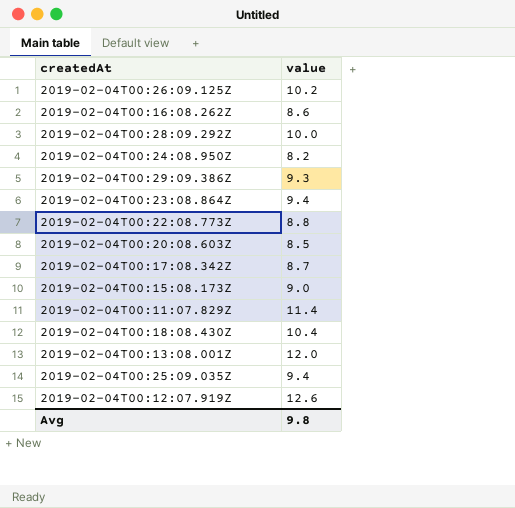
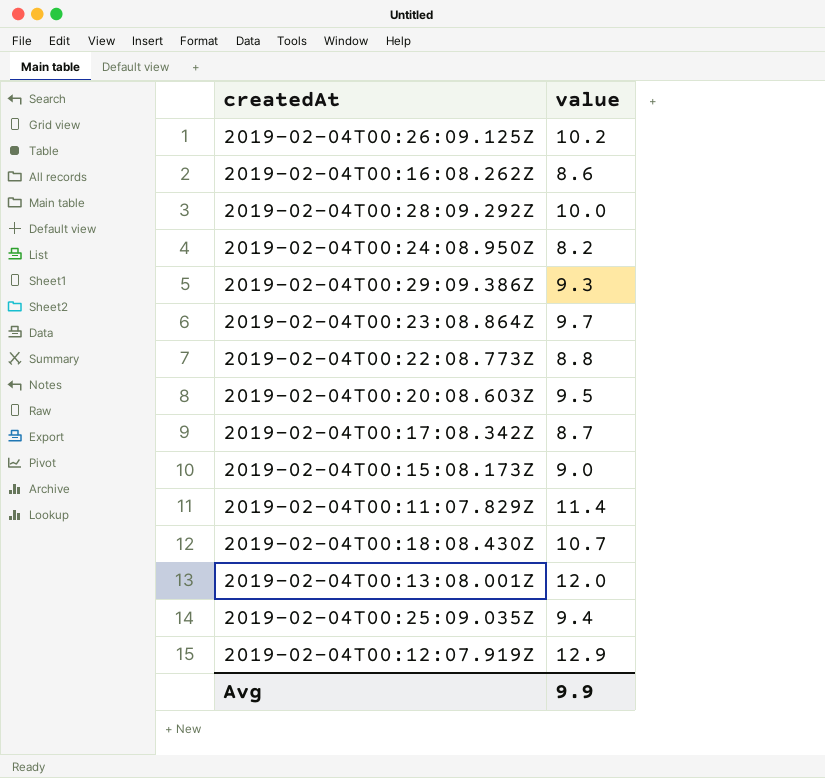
2019-02-04T00:23:08.864Z | value: 9.4 -> 9.7
2019-02-04T00:20:08.603Z | value: 8.5 -> 9.5
2019-02-04T00:18:08.430Z | value: 10.4 -> 10.7
2019-02-04T00:12:07.919Z | value: 12.6 -> 12.9
Avg | value: 9.8 -> 9.9

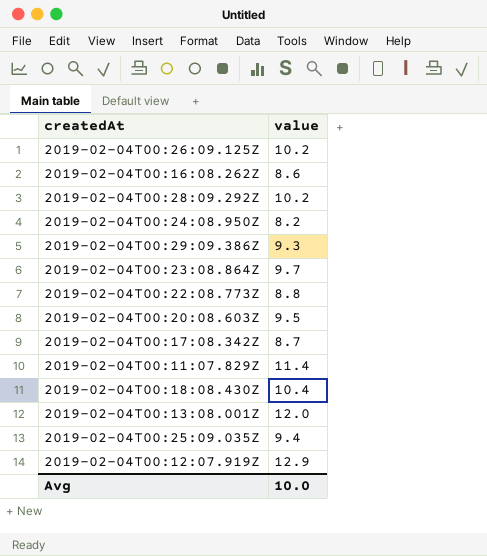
row 2019-02-04T00:15:08.173Z: 9.0 -> none
2019-02-04T00:28:09.292Z | value: 10.0 -> 10.2
2019-02-04T00:18:08.430Z | value: 10.7 -> 10.4
Avg | value: 9.9 -> 10.0

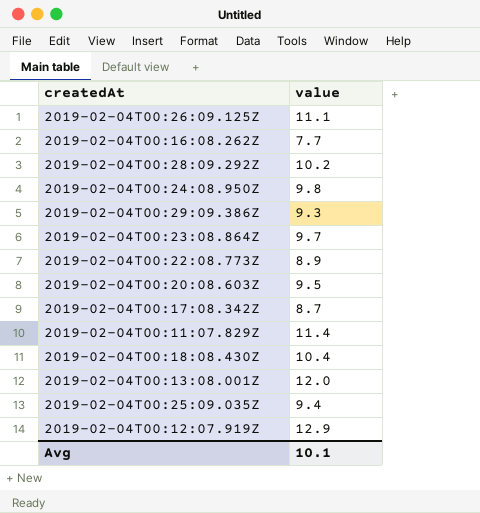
2019-02-04T00:26:09.125Z | value: 10.2 -> 11.1
2019-02-04T00:16:08.262Z | value: 8.6 -> 7.7
2019-02-04T00:24:08.950Z | value: 8.2 -> 9.8
2019-02-04T00:22:08.773Z | value: 8.8 -> 8.9
Avg | value: 10.0 -> 10.1

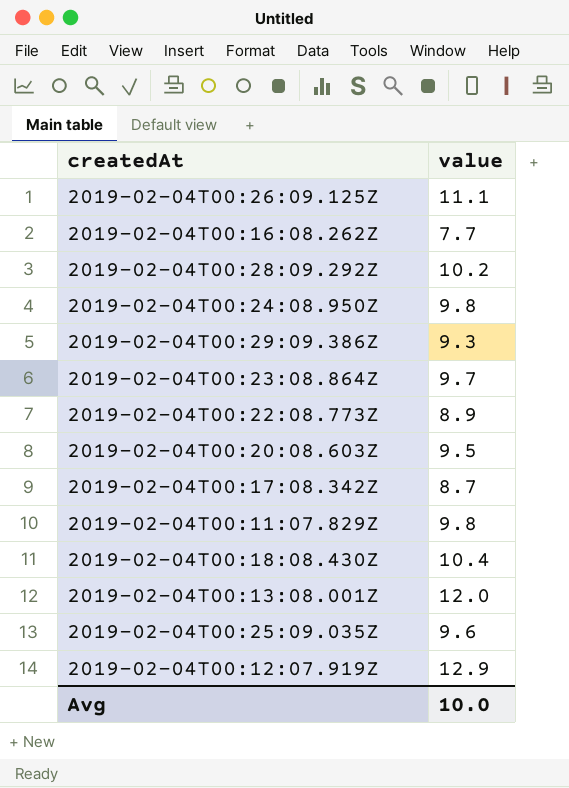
2019-02-04T00:11:07.829Z | value: 11.4 -> 9.8
2019-02-04T00:25:09.035Z | value: 9.4 -> 9.6
Avg | value: 10.1 -> 10.0

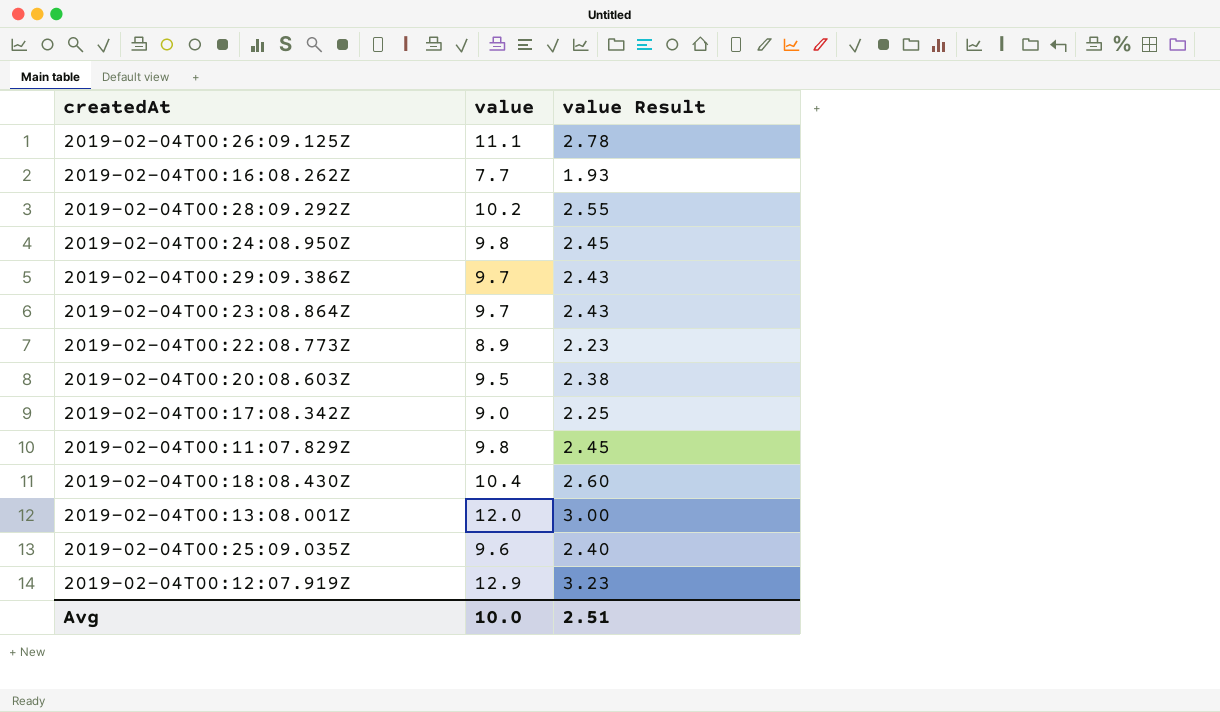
column value Result | formula: none -> [value] * 0.25
2019-02-04T00:29:09.386Z | value: 9.3 -> 9.7
2019-02-04T00:17:08.342Z | value: 8.7 -> 9.0

